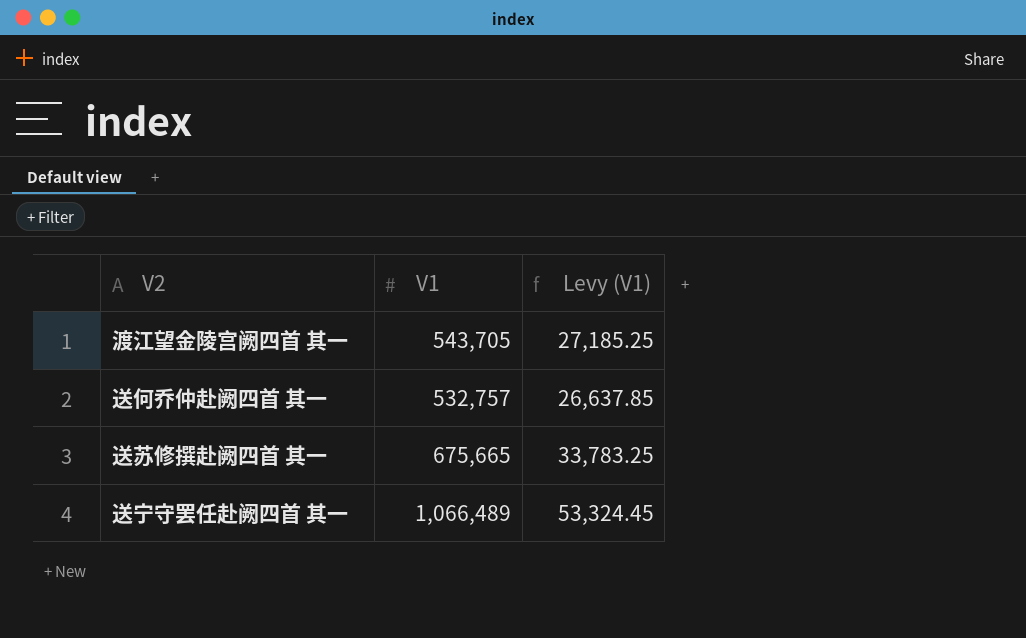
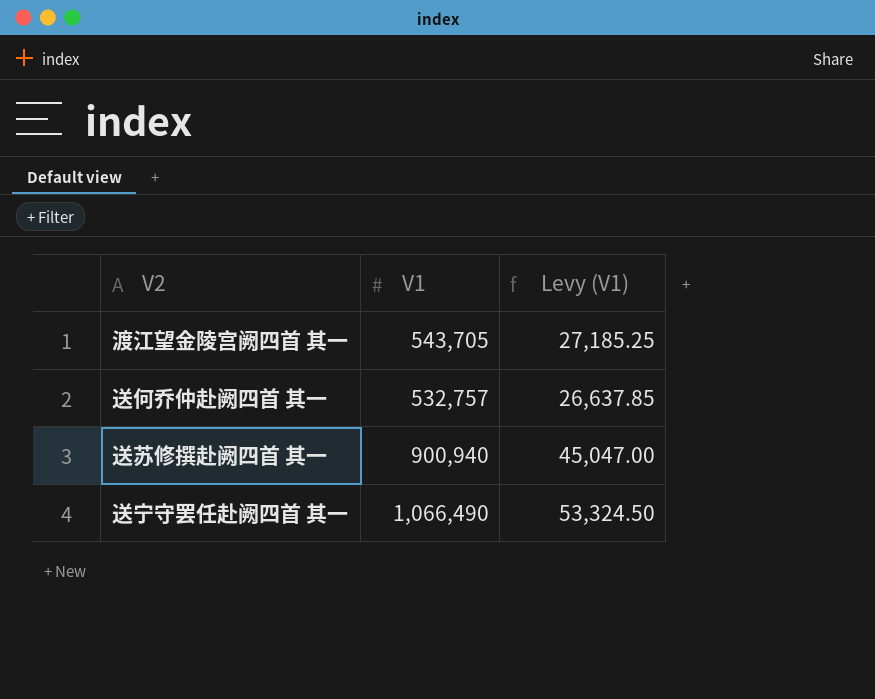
送苏修撰赴阙四首 其一 | V1: 675,665 -> 900,940
送苏修撰赴阙四首 其一 | Levy (V1): 33,783.25 -> 45,047.00
送宁守罢任赴阙四首 其一 | V1: 1,066,489 -> 1,066,490
送宁守罢任赴阙四首 其一 | Levy (V1): 53,324.45 -> 53,324.50

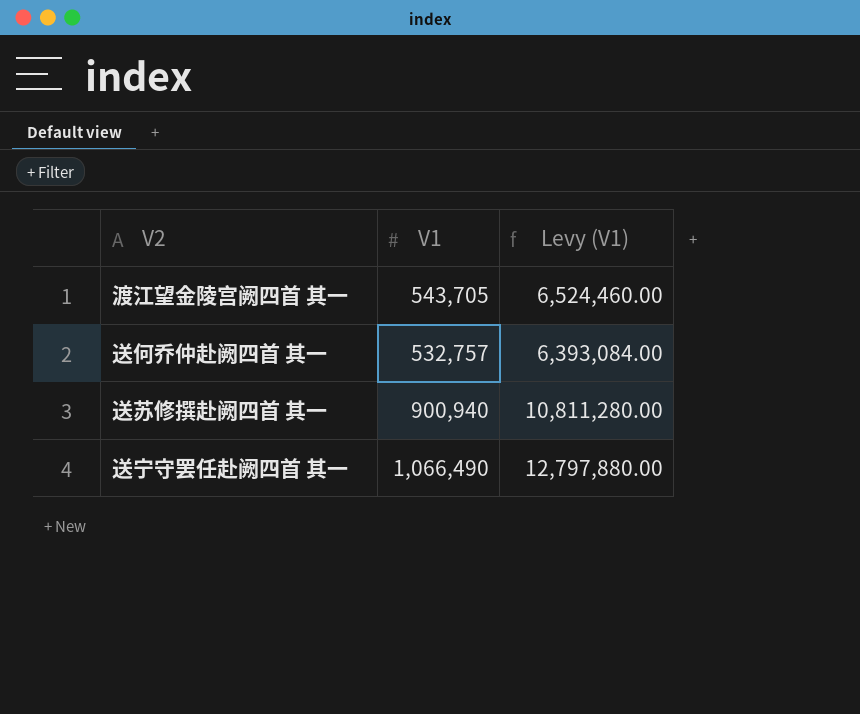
column Levy (V1) | formula: [V1] * 0.05 -> [V1] * 12

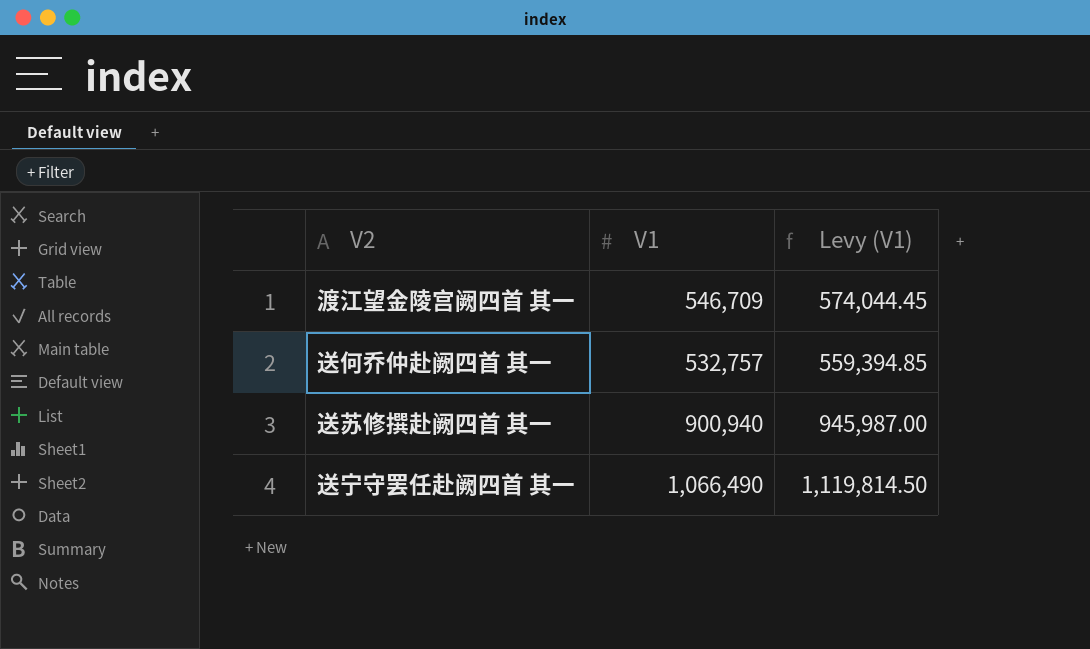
column Levy (V1) | formula: [V1] * 12 -> [V1] * 1.05
渡江望金陵宫阙四首 其一 | V1: 543,705 -> 546,709

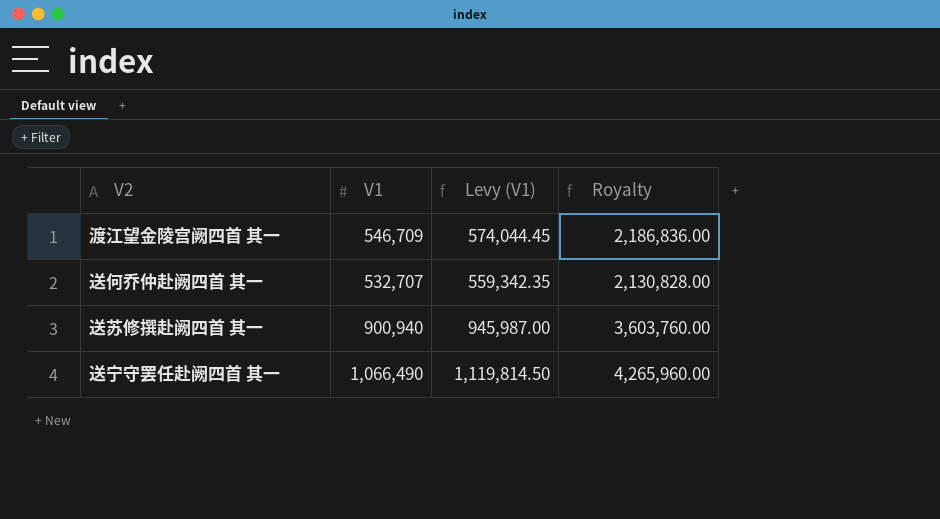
column Royalty | formula: none -> [V1] * 4
送何乔仲赴阙四首 其一 | V1: 532,757 -> 532,707
送何乔仲赴阙四首 其一 | Levy (V1): 559,394.85 -> 559,342.35

